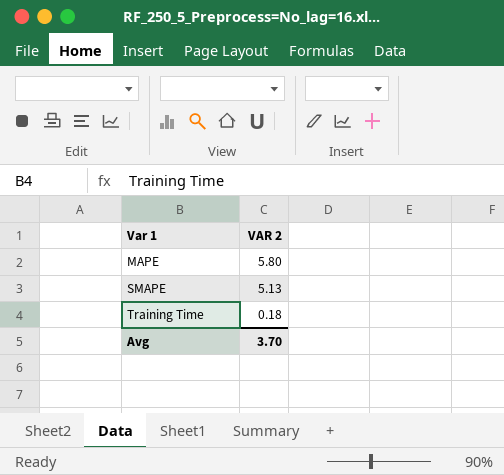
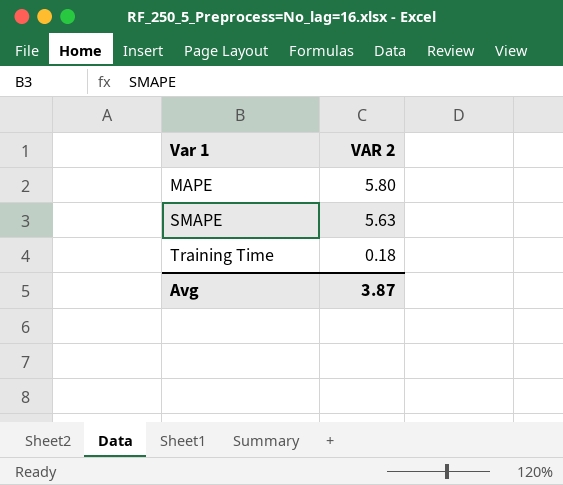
SMAPE | VAR 2: 5.13 -> 5.63
Avg | VAR 2: 3.70 -> 3.87

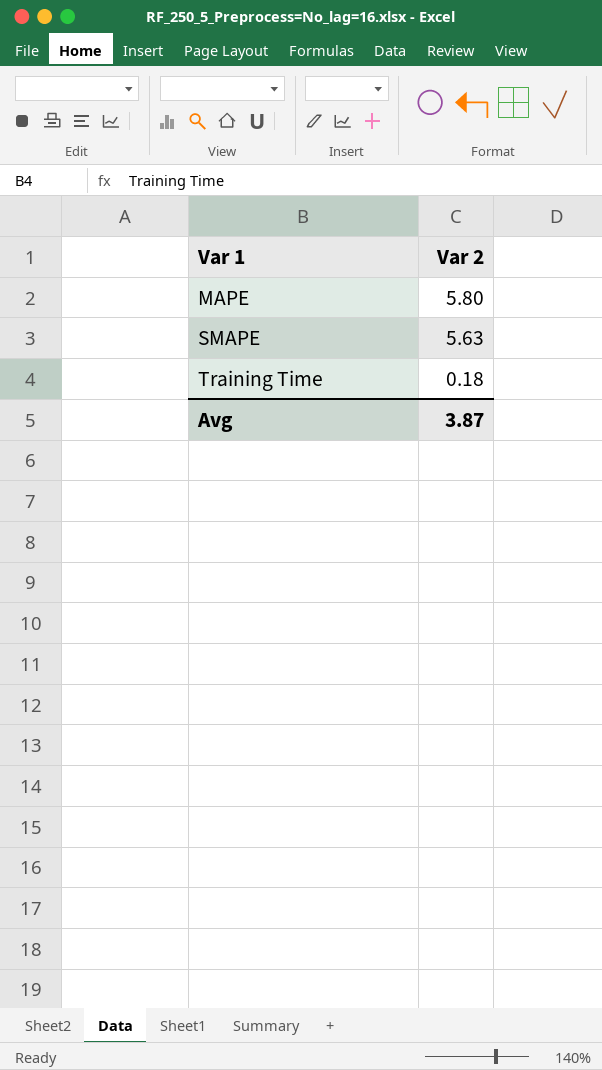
column name: VAR 2 -> Var 2

